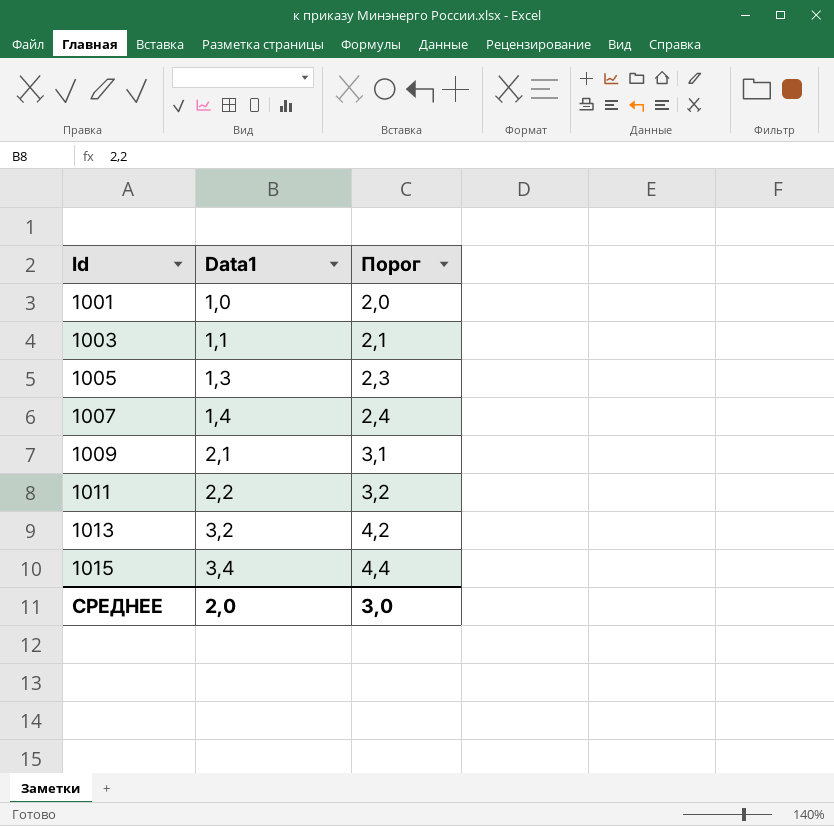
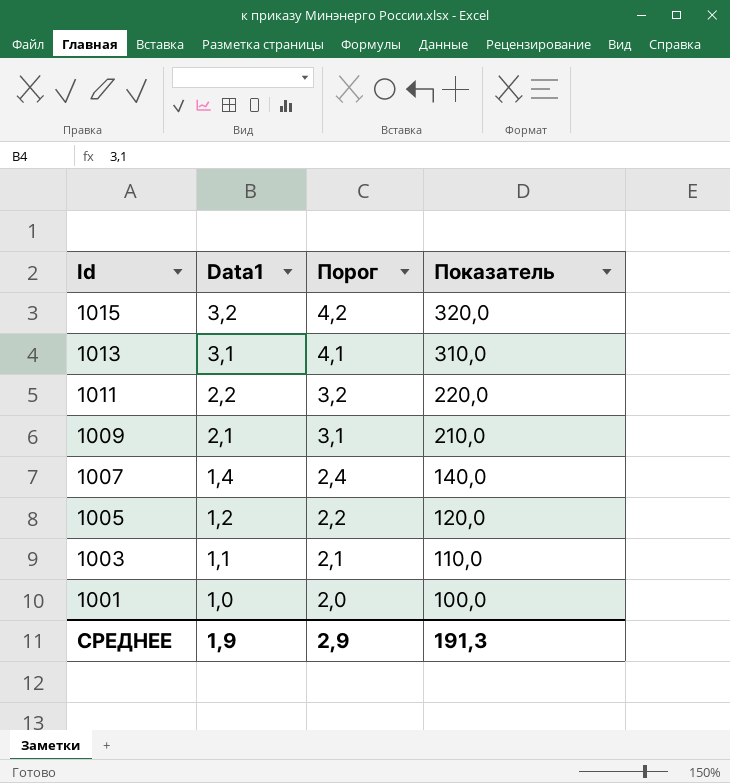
row order: Id ascending -> Id descending
column Показатель | formula: none -> [Data1] * 100
1015 | Data1: 3,4 -> 3,2
1015 | Порог: 4,4 -> 4,2
1013 | Data1: 3,2 -> 3,1
1013 | Порог: 4,2 -> 4,1
1005 | Data1: 1,3 -> 1,2
1005 | Порог: 2,3 -> 2,2
СРЕДНЕЕ | Data1: 2,0 -> 1,9
СРЕДНЕЕ | Порог: 3,0 -> 2,9

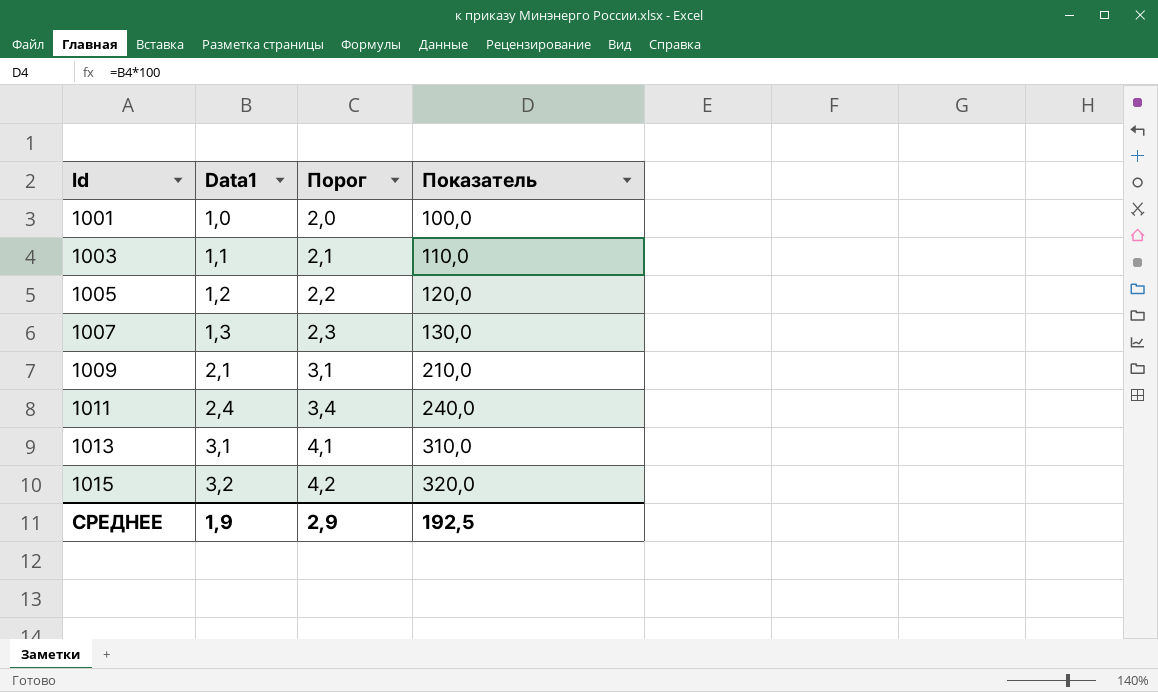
row order: Id descending -> Id ascending
1007 | Data1: 1,4 -> 1,3
1007 | Порог: 2,4 -> 2,3
1007 | Показатель: 140,0 -> 130,0
1011 | Data1: 2,2 -> 2,4
1011 | Порог: 3,2 -> 3,4
1011 | Показатель: 220,0 -> 240,0
СРЕДНЕЕ | Показатель: 191,3 -> 192,5

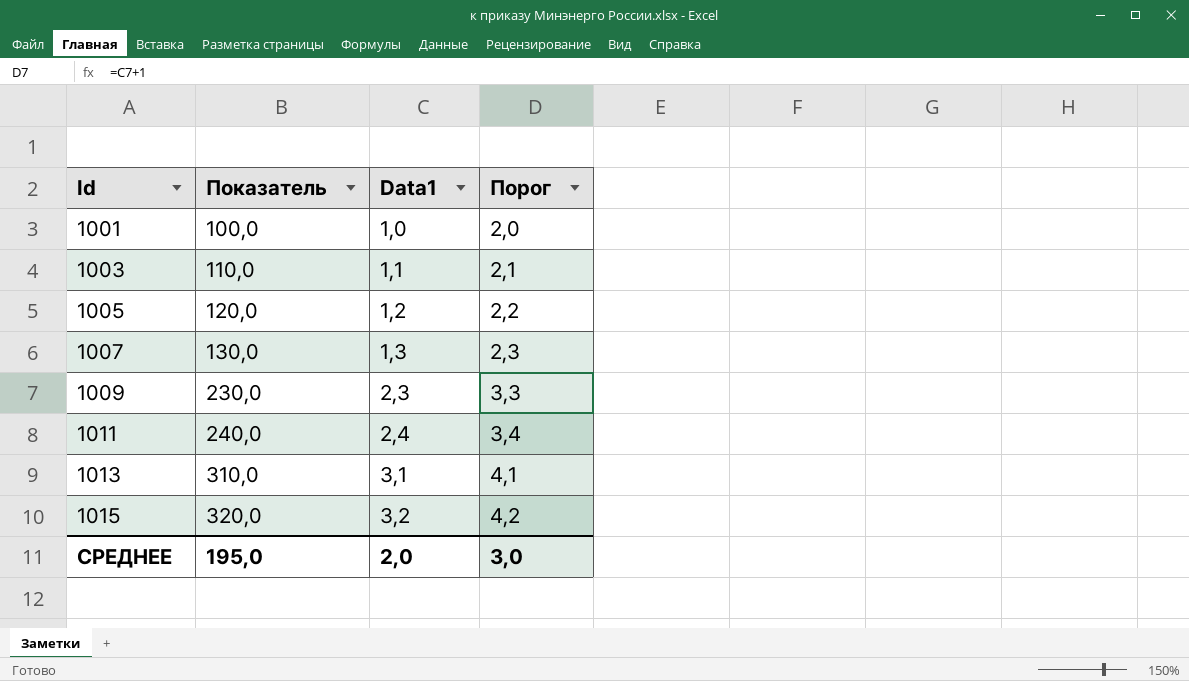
column Показатель | position: 4 -> 2
1009 | Показатель: 210,0 -> 230,0
1009 | Data1: 2,1 -> 2,3
1009 | Порог: 3,1 -> 3,3
СРЕДНЕЕ | Показатель: 192,5 -> 195,0
СРЕДНЕЕ | Data1: 1,9 -> 2,0
СРЕДНЕЕ | Порог: 2,9 -> 3,0

